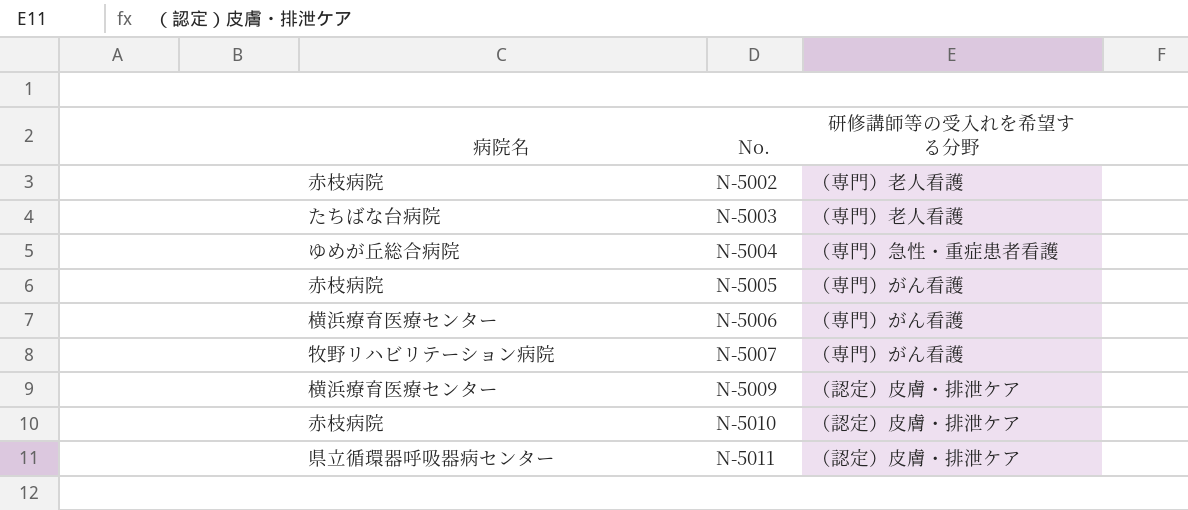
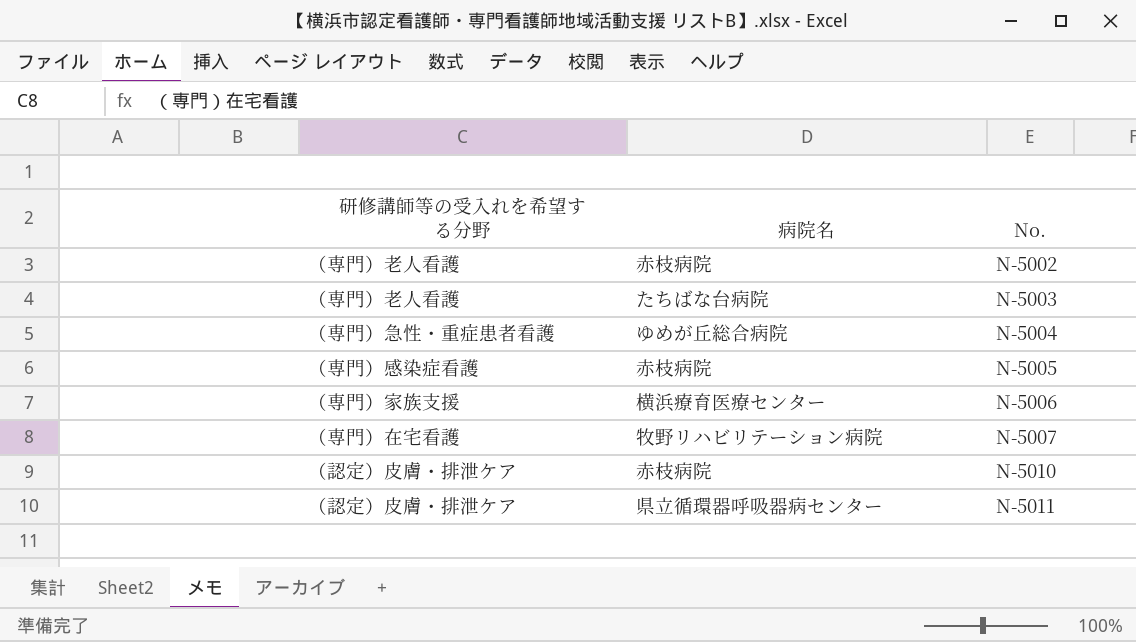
column 研修講師等の受入れを希望する分野 | position: 3 -> 1
row N-5009: 横浜療育医療センター | （認定）皮膚・排泄ケア -> none
N-5005 | 研修講師等の受入れを希望する分野: （専門）がん看護 -> （専門）感染症看護
N-5006 | 研修講師等の受入れを希望する分野: （専門）がん看護 -> （専門）家族支援
N-5007 | 研修講師等の受入れを希望する分野: （専門）がん看護 -> （専門）在宅看護

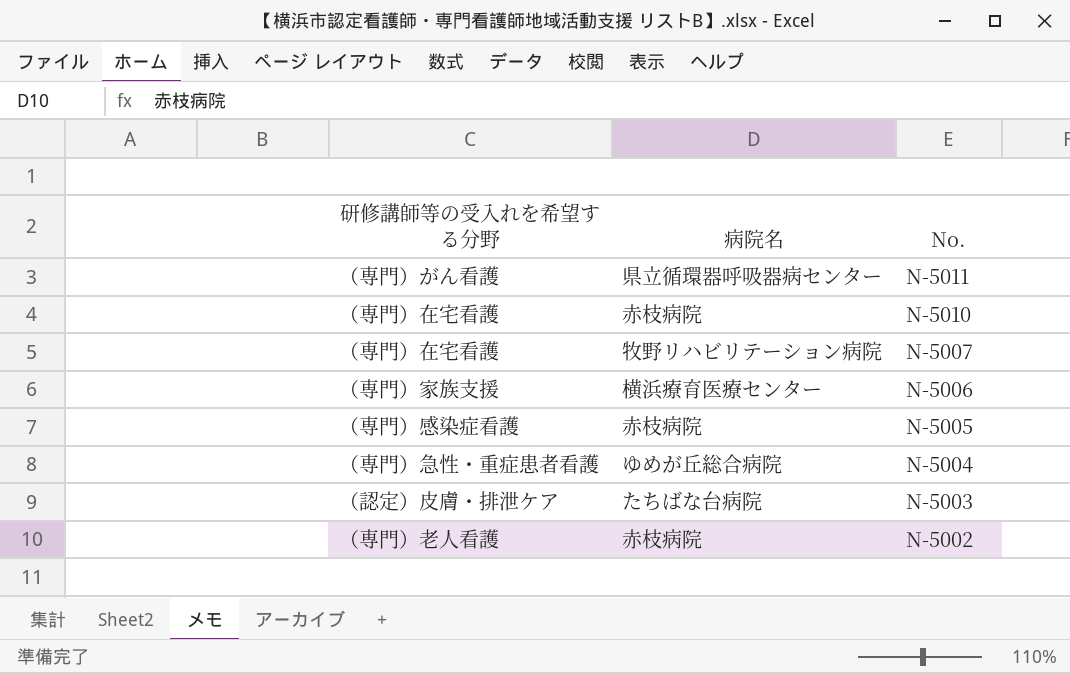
row order: No. ascending -> No. descending
N-5011 | 研修講師等の受入れを希望する分野: （認定）皮膚・排泄ケア -> （専門）がん看護
N-5010 | 研修講師等の受入れを希望する分野: （認定）皮膚・排泄ケア -> （専門）在宅看護
N-5003 | 研修講師等の受入れを希望する分野: （専門）老人看護 -> （認定）皮膚・排泄ケア

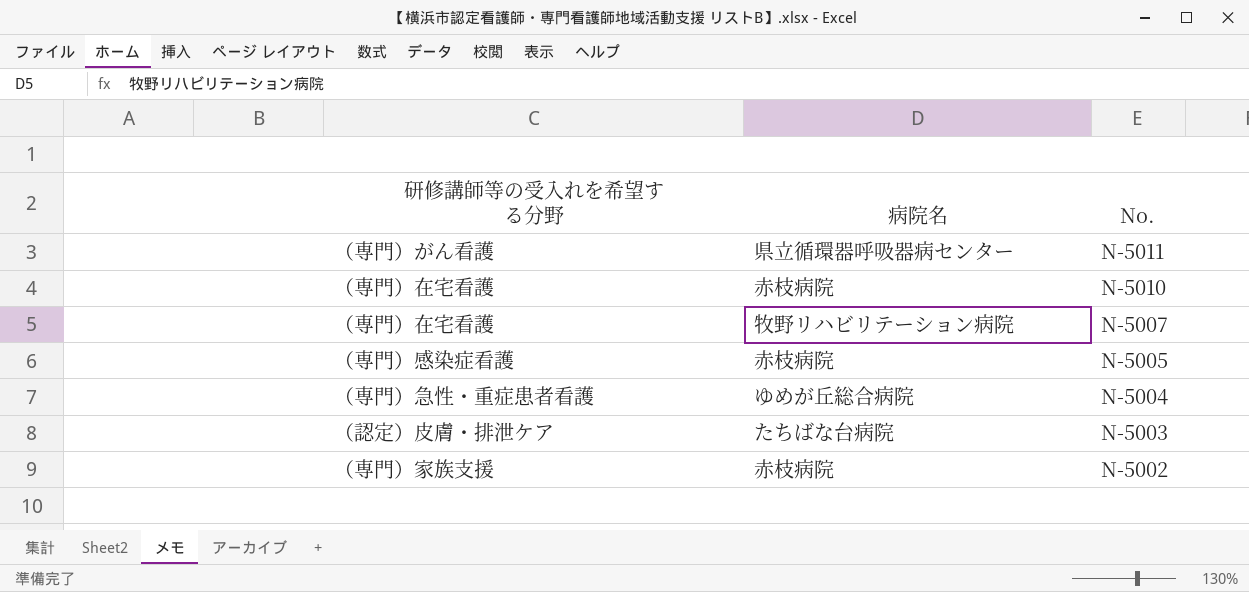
row N-5006: （専門）家族支援 | 横浜療育医療センター -> none
N-5002 | 研修講師等の受入れを希望する分野: （専門）老人看護 -> （専門）家族支援

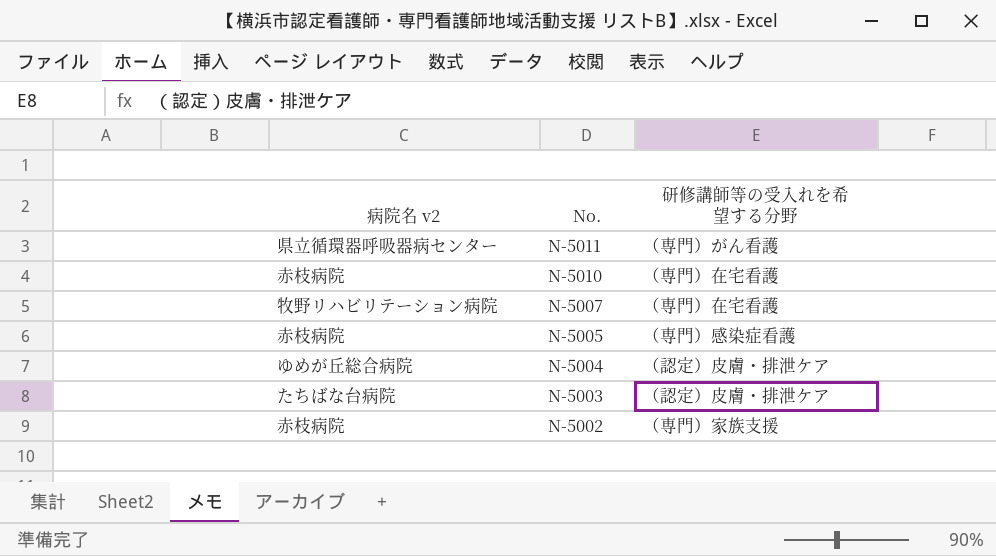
column name: 病院名 -> 病院名 v2
column 研修講師等の受入れを希望する分野 | position: 1 -> 3
N-5004 | 研修講師等の受入れを希望する分野: （専門）急性・重症患者看護 -> （認定）皮膚・排泄ケア

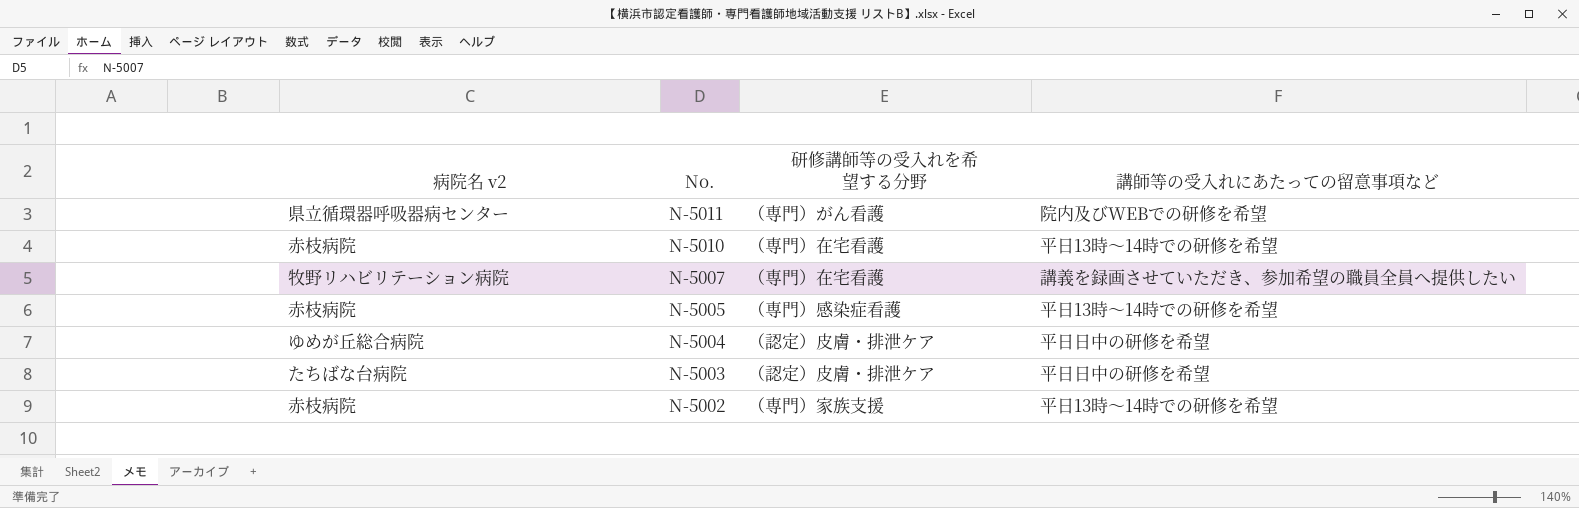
column 講師等の受入れにあたっての留意事項など | position: none -> 4

